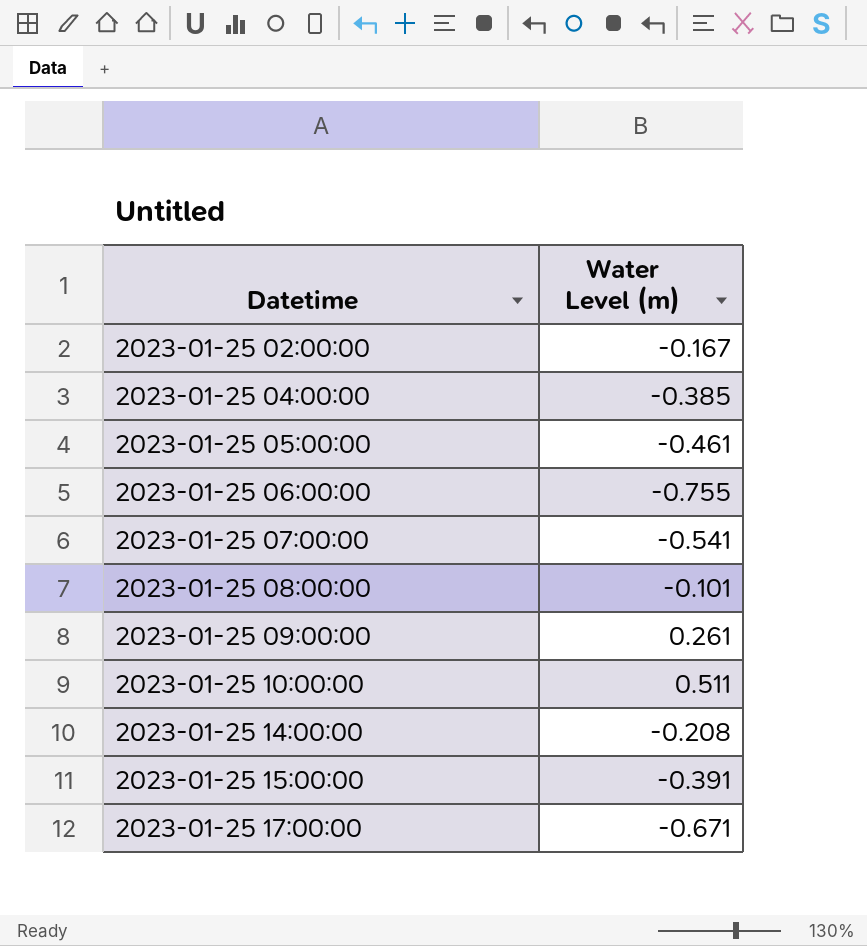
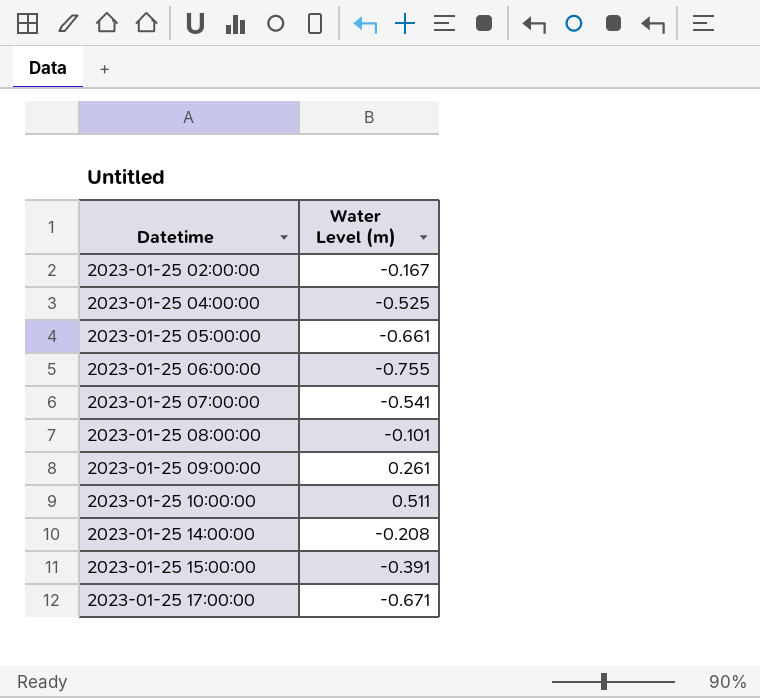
2023-01-25 04:00:00 | Water Level (m): -0.385 -> -0.525
2023-01-25 05:00:00 | Water Level (m): -0.461 -> -0.661

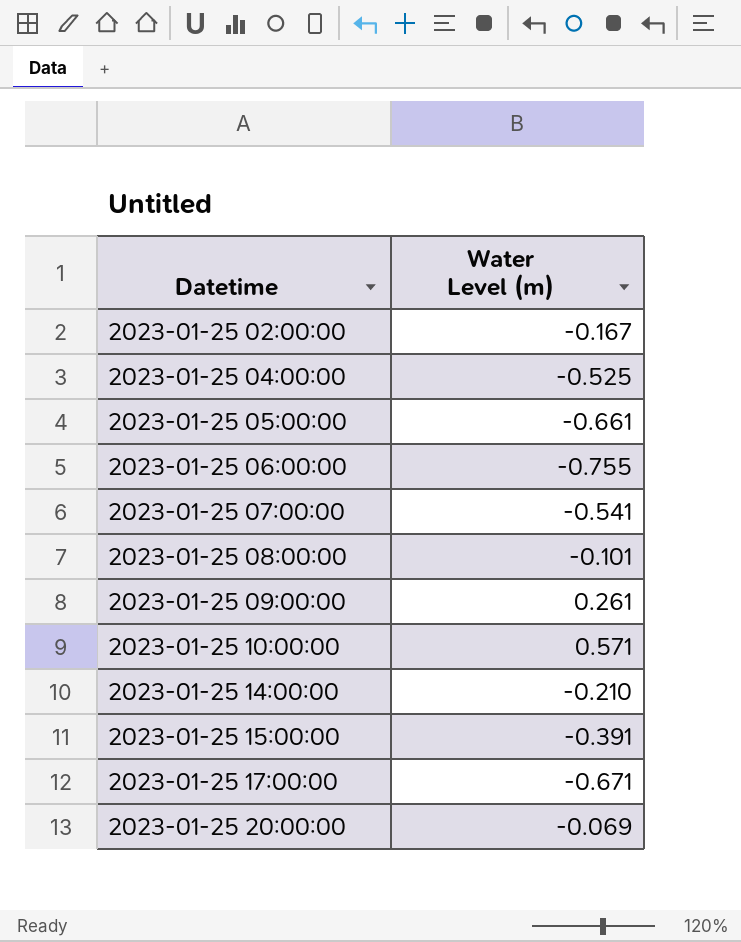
2023-01-25 10:00:00 | Water Level (m): 0.511 -> 0.571
2023-01-25 14:00:00 | Water Level (m): -0.208 -> -0.210
row 2023-01-25 20:00:00: none -> -0.069

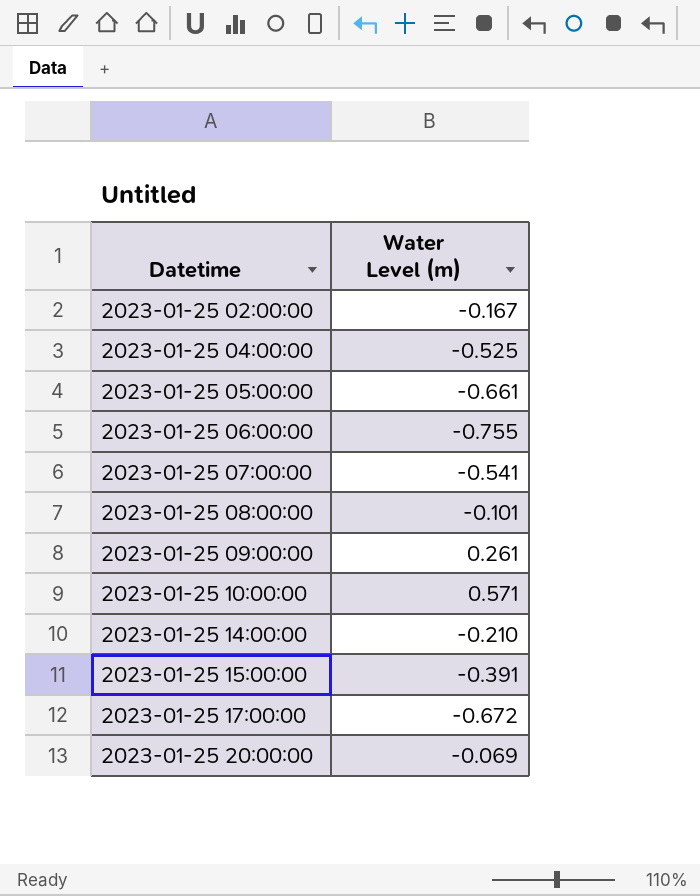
2023-01-25 17:00:00 | Water Level (m): -0.671 -> -0.672

